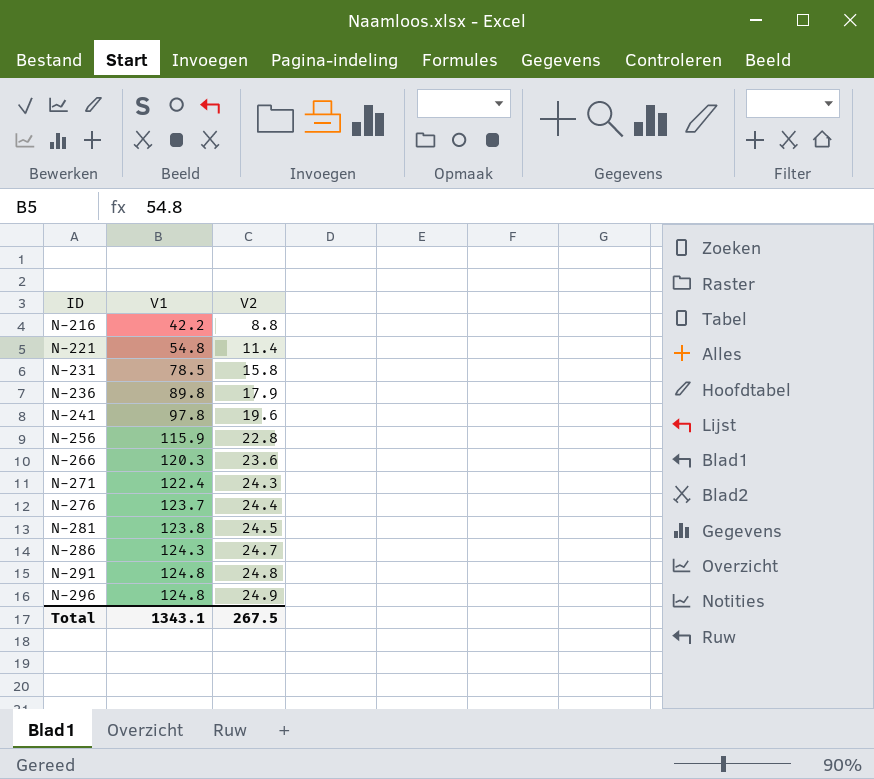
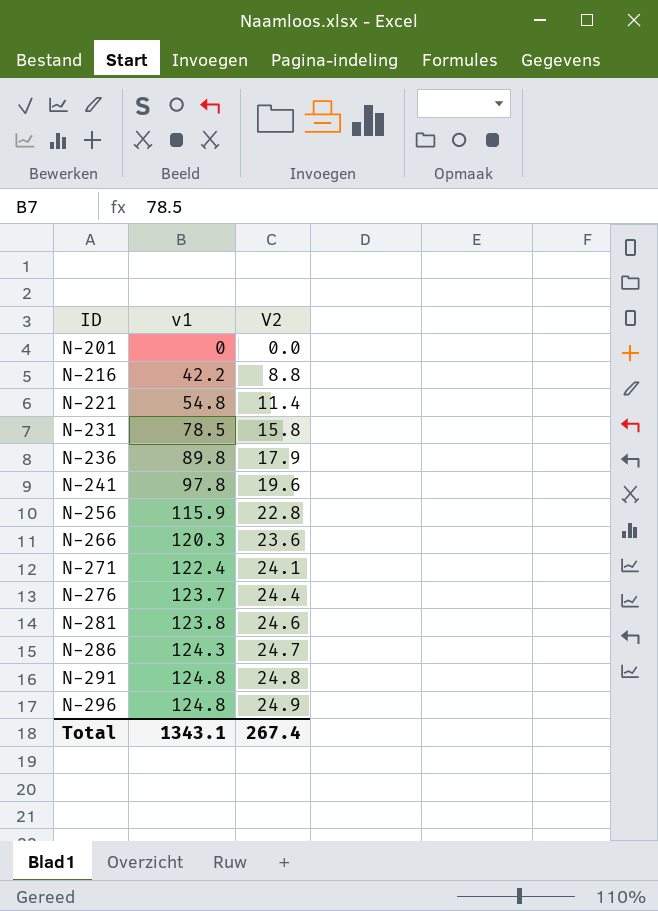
column name: V1 -> v1
row N-201: none -> 0 | 0.0
N-271 | V2: 24.3 -> 24.1
N-281 | V2: 24.5 -> 24.6
Total | V2: 267.5 -> 267.4

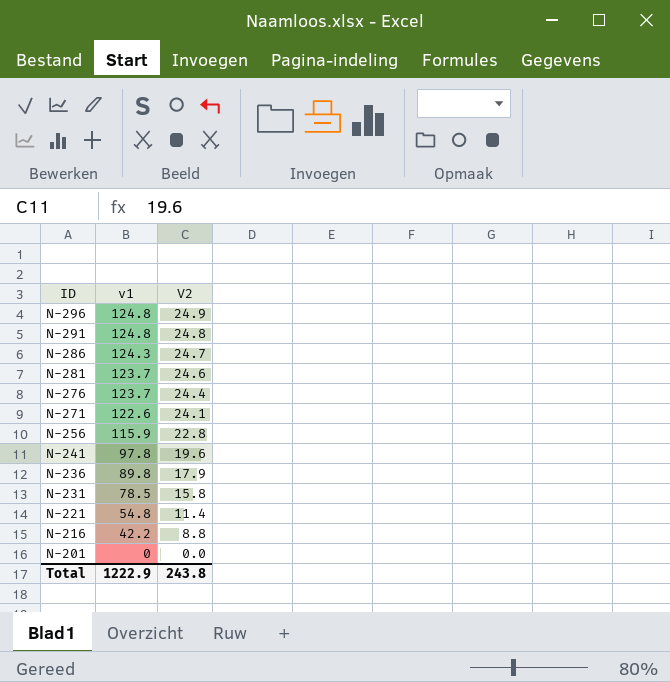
row order: ID ascending -> ID descending
row N-266: 120.3 | 23.6 -> none
N-281 | v1: 123.8 -> 123.7
N-271 | v1: 122.4 -> 122.6
Total | v1: 1343.1 -> 1222.9
Total | V2: 267.4 -> 243.8

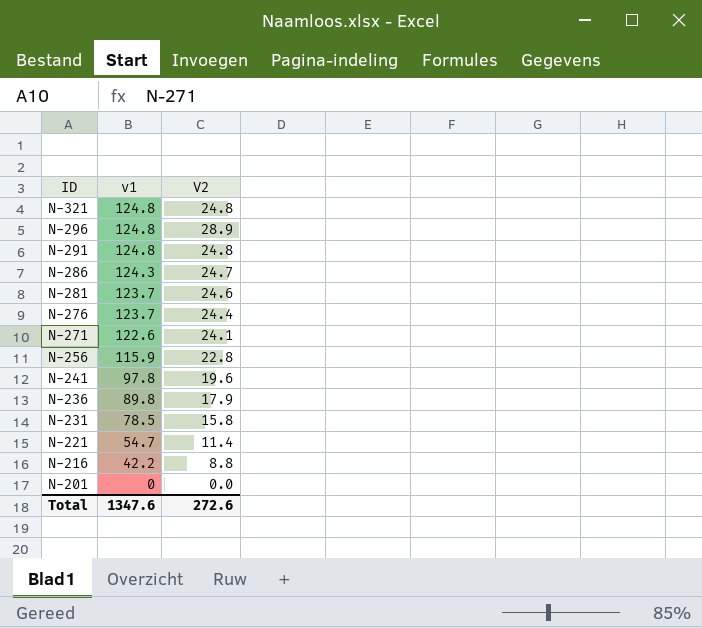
row N-321: none -> 124.8 | 24.8
N-296 | V2: 24.9 -> 28.9
N-221 | v1: 54.8 -> 54.7
Total | v1: 1222.9 -> 1347.6
Total | V2: 243.8 -> 272.6

